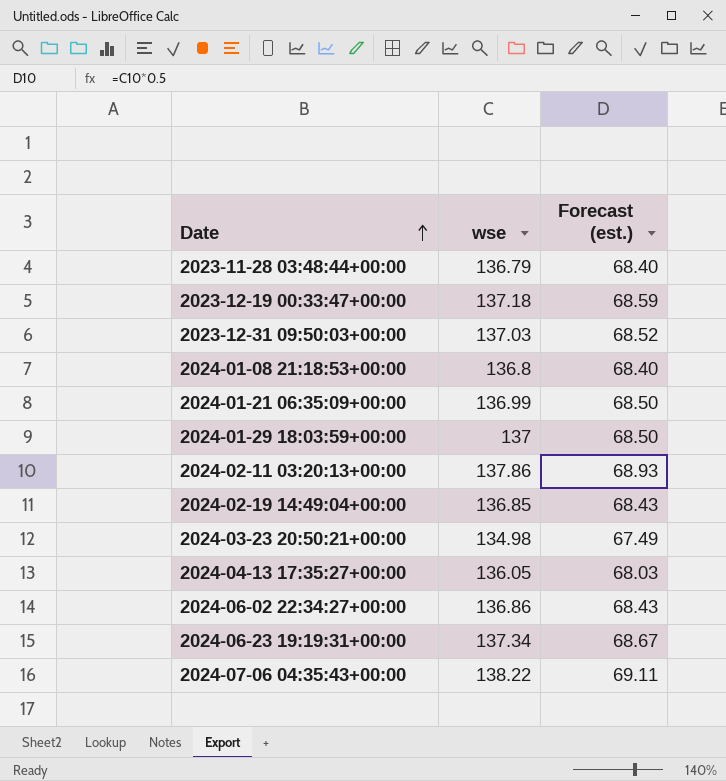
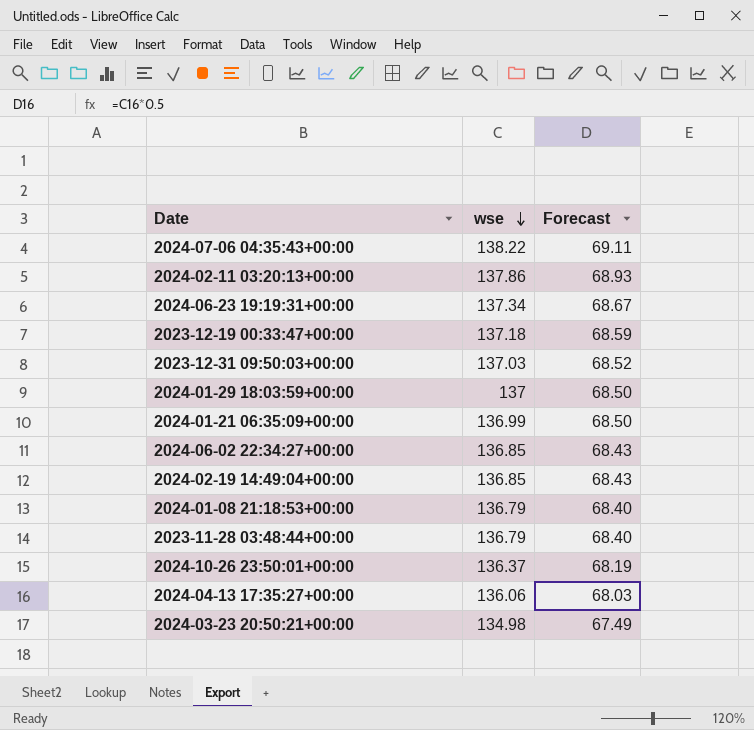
row order: Date ascending -> wse descending
column name: Forecast (est.) -> Forecast
2024-06-02 22:34:27+00:00 | wse: 136.86 -> 136.85
2024-01-08 21:18:53+00:00 | wse: 136.8 -> 136.79
row 2024-10-26 23:50:01+00:00: none -> 136.37 | 68.19
2024-04-13 17:35:27+00:00 | wse: 136.05 -> 136.06

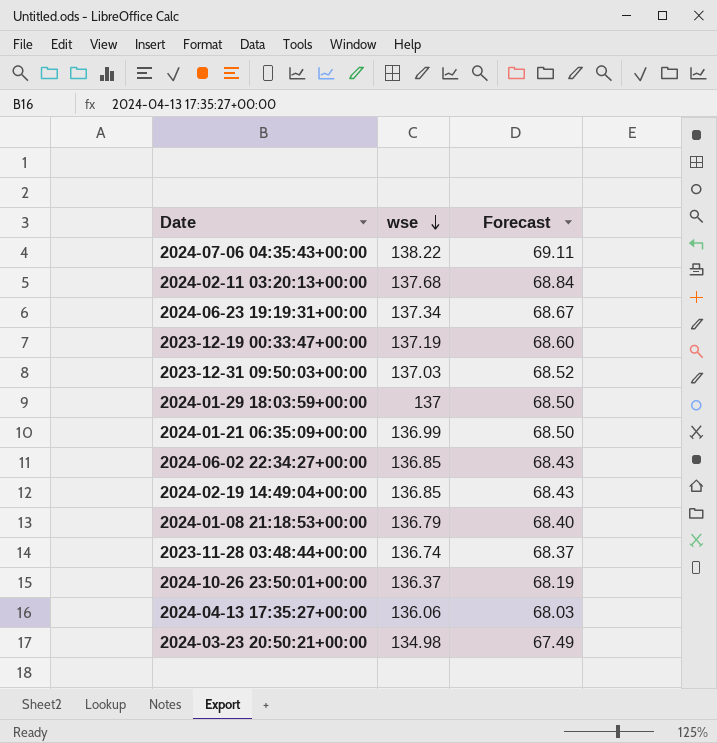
2024-02-11 03:20:13+00:00 | wse: 137.86 -> 137.68
2024-02-11 03:20:13+00:00 | Forecast: 68.93 -> 68.84
2023-12-19 00:33:47+00:00 | wse: 137.18 -> 137.19
2023-12-19 00:33:47+00:00 | Forecast: 68.59 -> 68.60
2023-11-28 03:48:44+00:00 | wse: 136.79 -> 136.74
2023-11-28 03:48:44+00:00 | Forecast: 68.40 -> 68.37

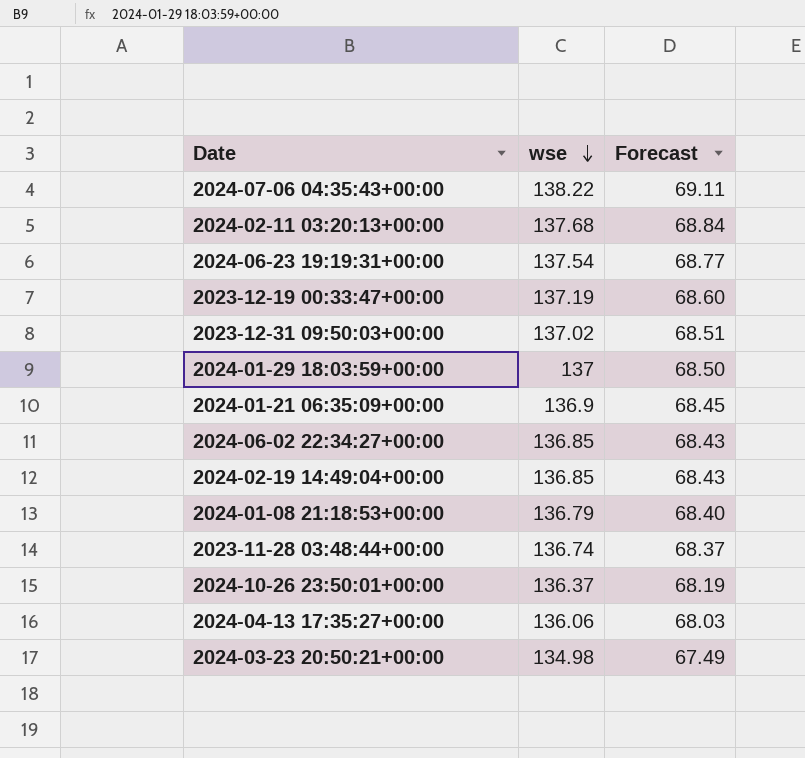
2024-06-23 19:19:31+00:00 | wse: 137.34 -> 137.54
2024-06-23 19:19:31+00:00 | Forecast: 68.67 -> 68.77
2023-12-31 09:50:03+00:00 | wse: 137.03 -> 137.02
2023-12-31 09:50:03+00:00 | Forecast: 68.52 -> 68.51
2024-01-21 06:35:09+00:00 | wse: 136.99 -> 136.9
2024-01-21 06:35:09+00:00 | Forecast: 68.50 -> 68.45

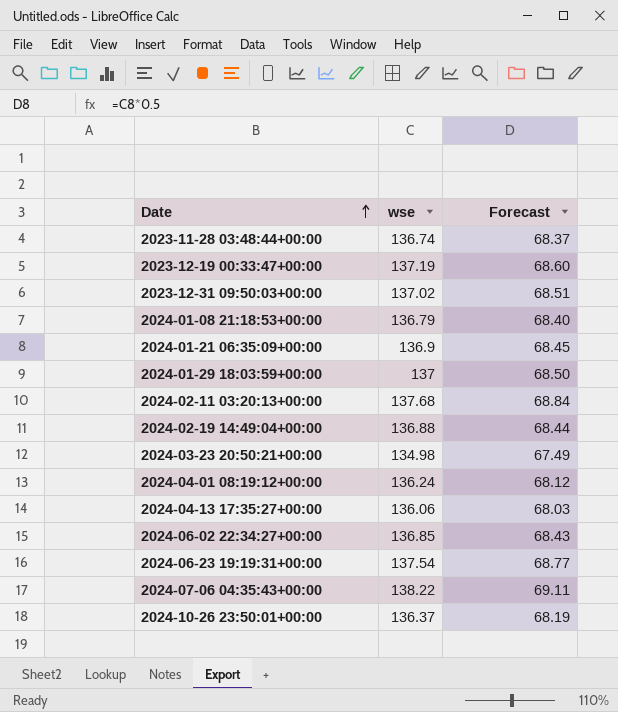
row order: wse descending -> Date ascending
2024-02-19 14:49:04+00:00 | wse: 136.85 -> 136.88
2024-02-19 14:49:04+00:00 | Forecast: 68.43 -> 68.44
row 2024-04-01 08:19:12+00:00: none -> 136.24 | 68.12

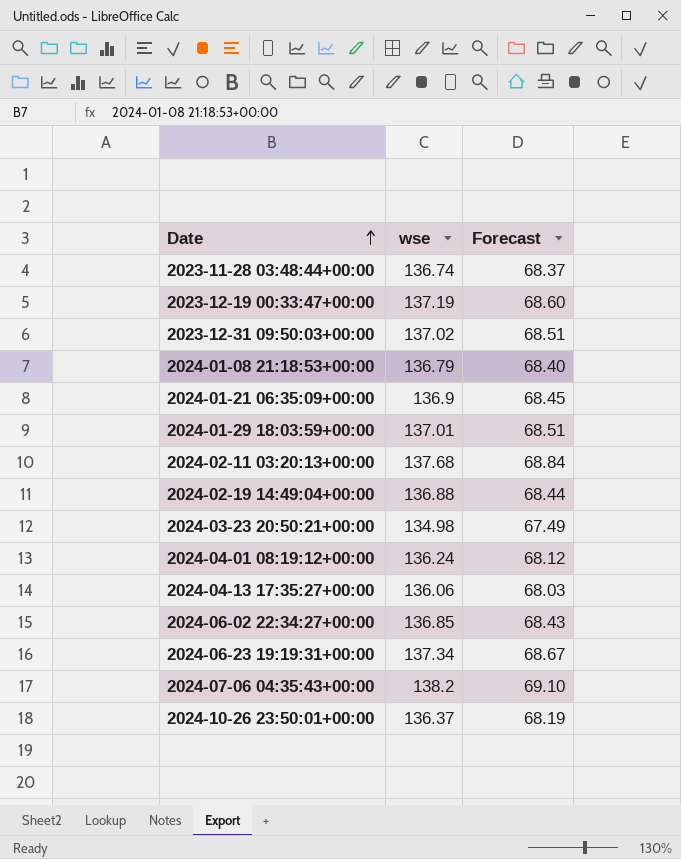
2024-01-29 18:03:59+00:00 | wse: 137 -> 137.01
2024-01-29 18:03:59+00:00 | Forecast: 68.50 -> 68.51
2024-06-23 19:19:31+00:00 | wse: 137.54 -> 137.34
2024-06-23 19:19:31+00:00 | Forecast: 68.77 -> 68.67
2024-07-06 04:35:43+00:00 | wse: 138.22 -> 138.2
2024-07-06 04:35:43+00:00 | Forecast: 69.11 -> 69.10

